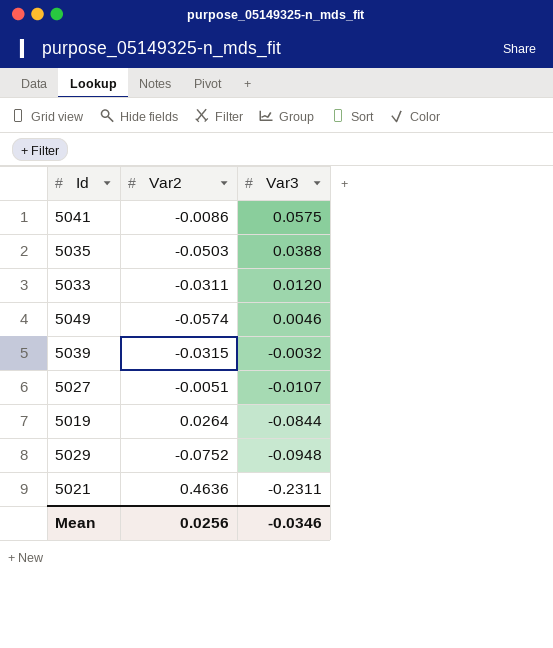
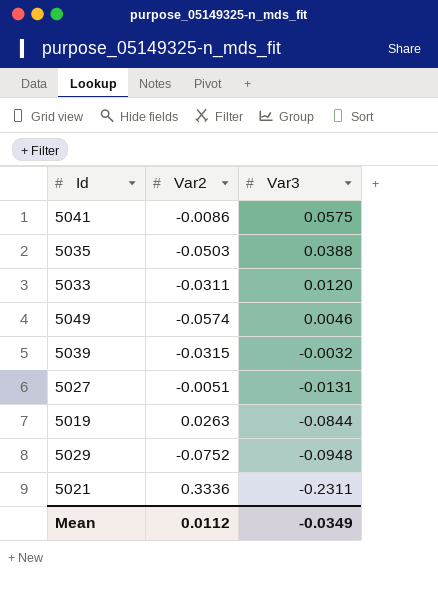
5027 | Var3: -0.0107 -> -0.0131
5019 | Var2: 0.0264 -> 0.0263
5021 | Var2: 0.4636 -> 0.3336
Mean | Var2: 0.0256 -> 0.0112
Mean | Var3: -0.0346 -> -0.0349

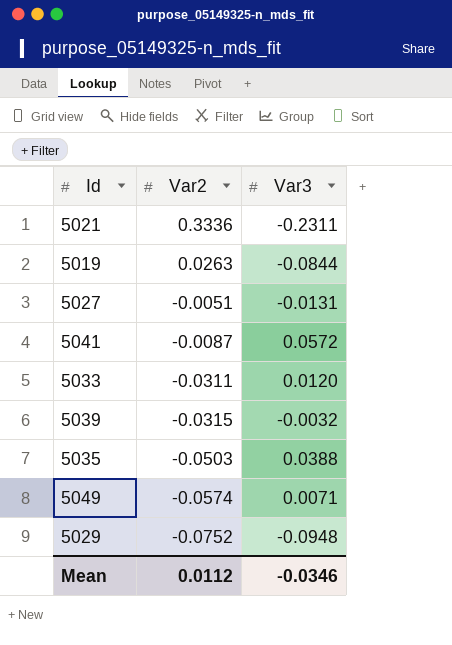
row order: Var3 descending -> Var2 descending
5041 | Var2: -0.0086 -> -0.0087
5041 | Var3: 0.0575 -> 0.0572
5049 | Var3: 0.0046 -> 0.0071
Mean | Var3: -0.0349 -> -0.0346

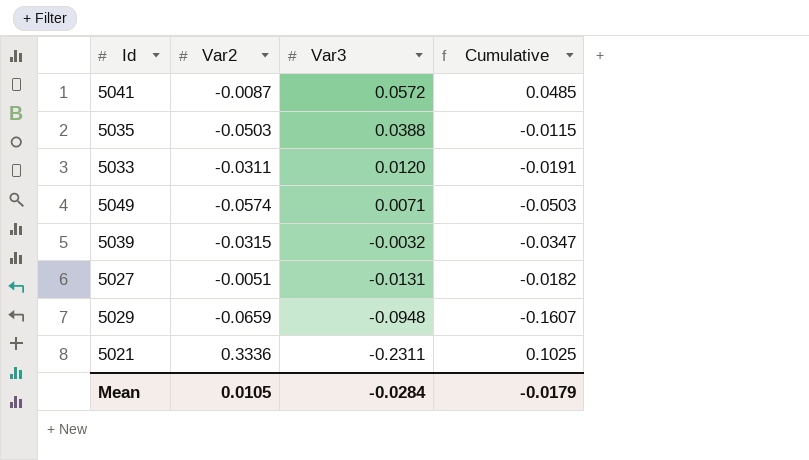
row order: Var2 descending -> Var3 descending
column Cumulative | formula: none -> [Var2] + [Var3]
row 5019: 0.0263 | -0.0844 -> none
5029 | Var2: -0.0752 -> -0.0659
Mean | Var2: 0.0112 -> 0.0105
Mean | Var3: -0.0346 -> -0.0284

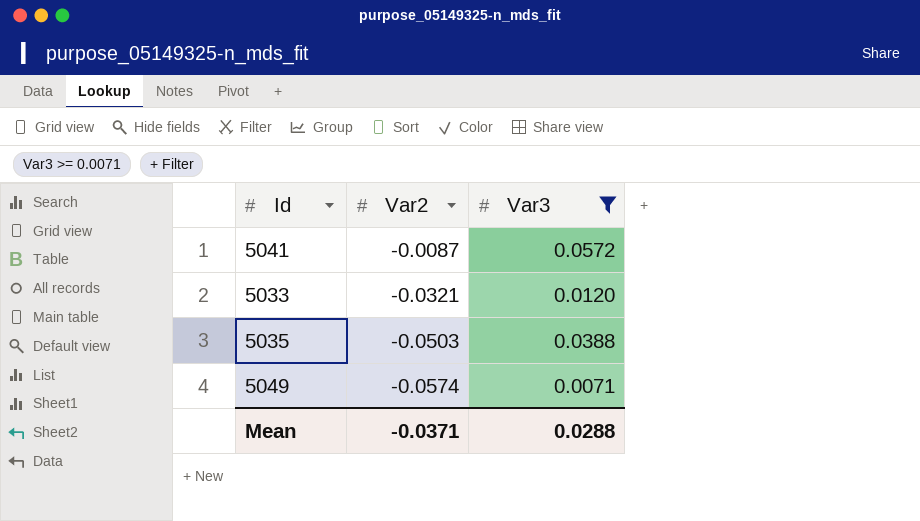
filter: none -> Var3 >= 0.0071
row order: Var3 descending -> Var2 descending
column Cumulative | formula: [Var2] + [Var3] -> none
5033 | Var2: -0.0311 -> -0.0321
Mean | Var2: 0.0105 -> -0.0371
Mean | Var3: -0.0284 -> 0.0288

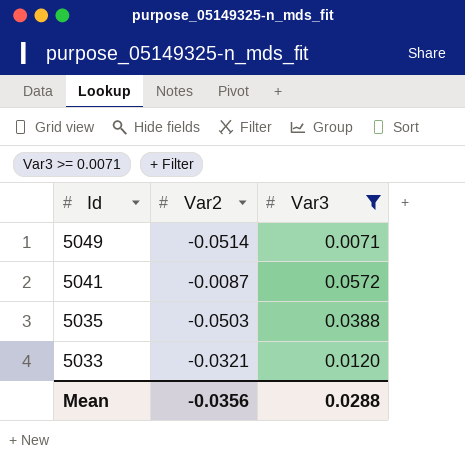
row order: Var2 descending -> Id descending
5049 | Var2: -0.0574 -> -0.0514
Mean | Var2: -0.0371 -> -0.0356

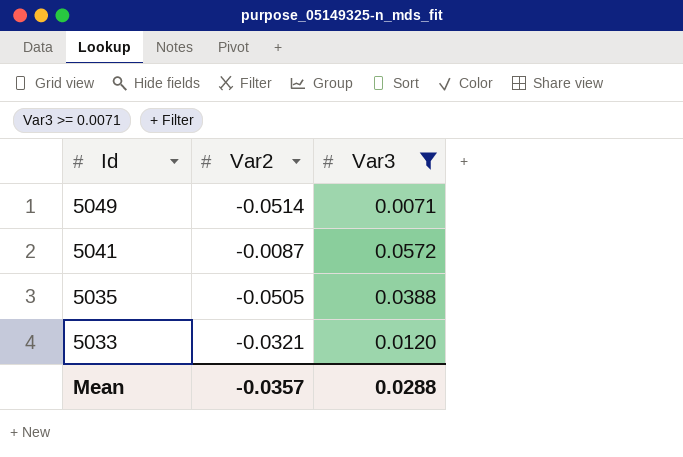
5035 | Var2: -0.0503 -> -0.0505
Mean | Var2: -0.0356 -> -0.0357

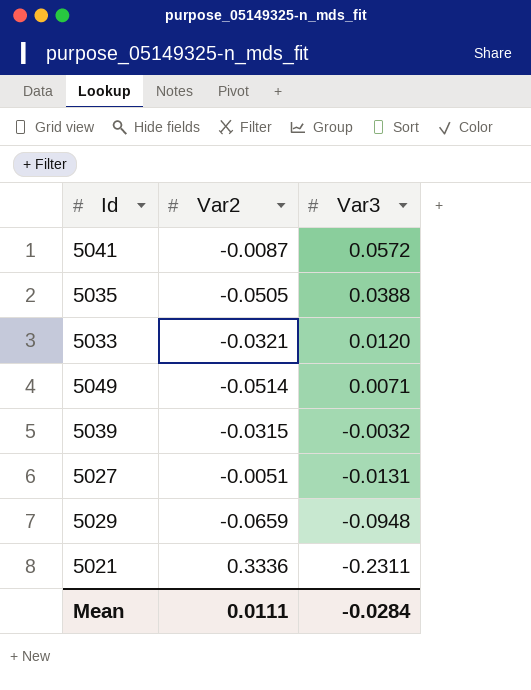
filter: Var3 >= 0.0071 -> none
row order: Id descending -> Var3 descending
Mean | Var2: -0.0357 -> 0.0111
Mean | Var3: 0.0288 -> -0.0284

